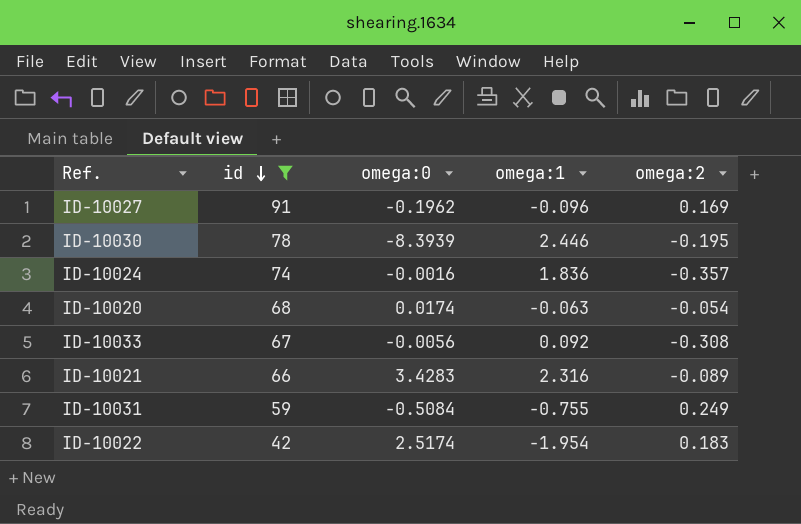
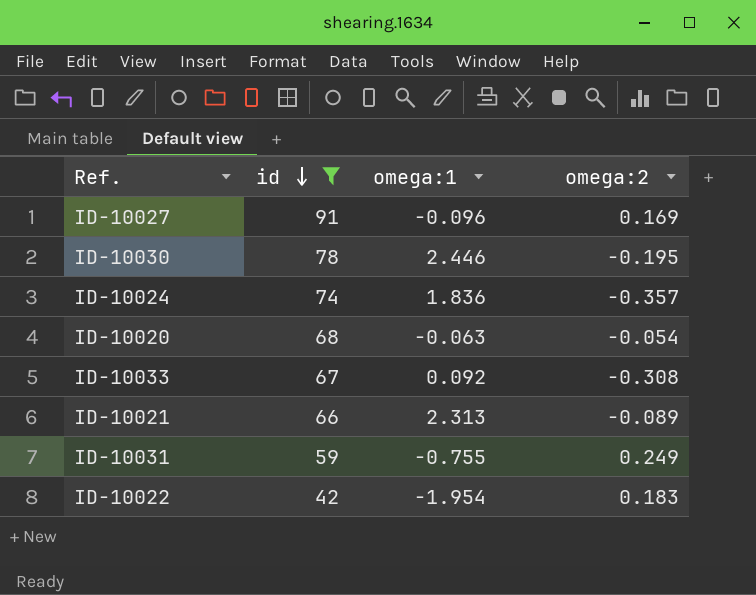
column omega:0 | position: 3 -> none
ID-10021 | omega:1: 2.316 -> 2.313

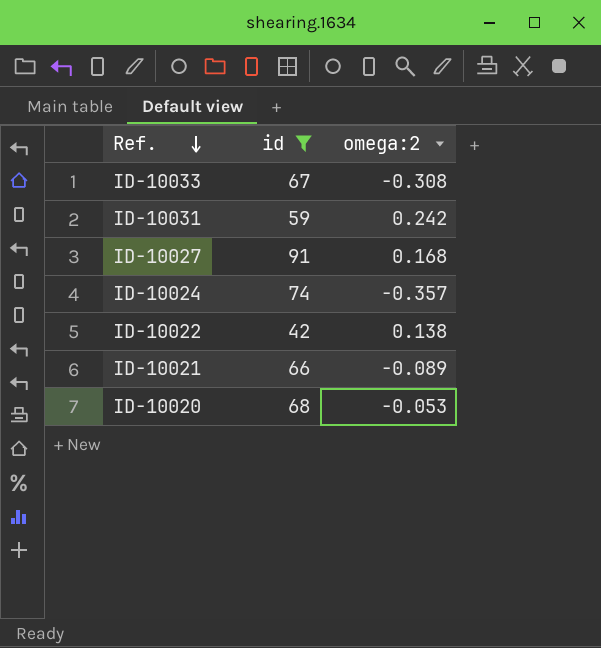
row order: id descending -> Ref. descending
column omega:1 | position: 3 -> none
row ID-10030: 78 | 2.446 | -0.195 -> none
ID-10031 | omega:2: 0.249 -> 0.242
ID-10027 | omega:2: 0.169 -> 0.168
ID-10022 | omega:2: 0.183 -> 0.138
ID-10020 | omega:2: -0.054 -> -0.053

